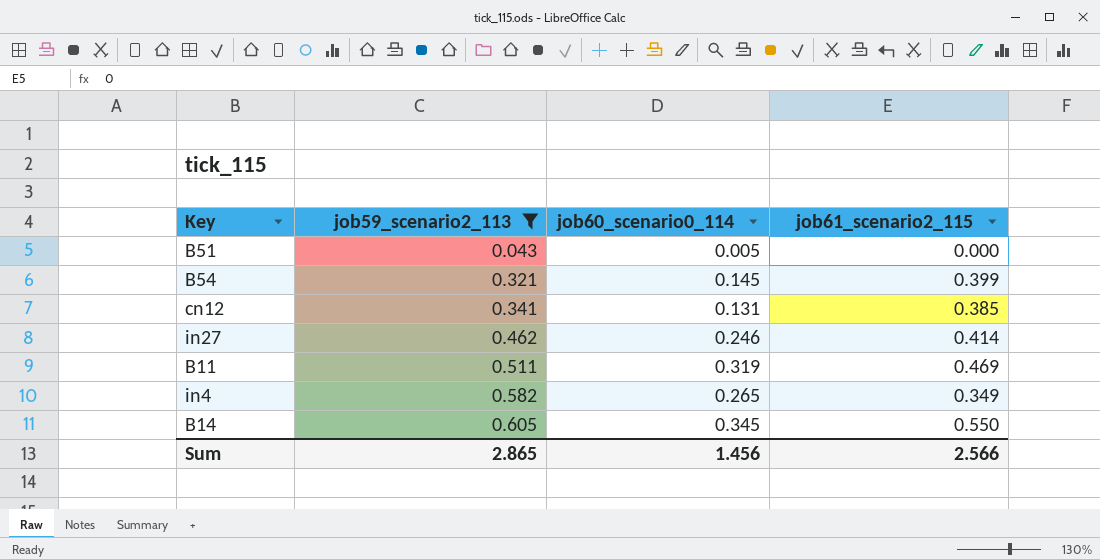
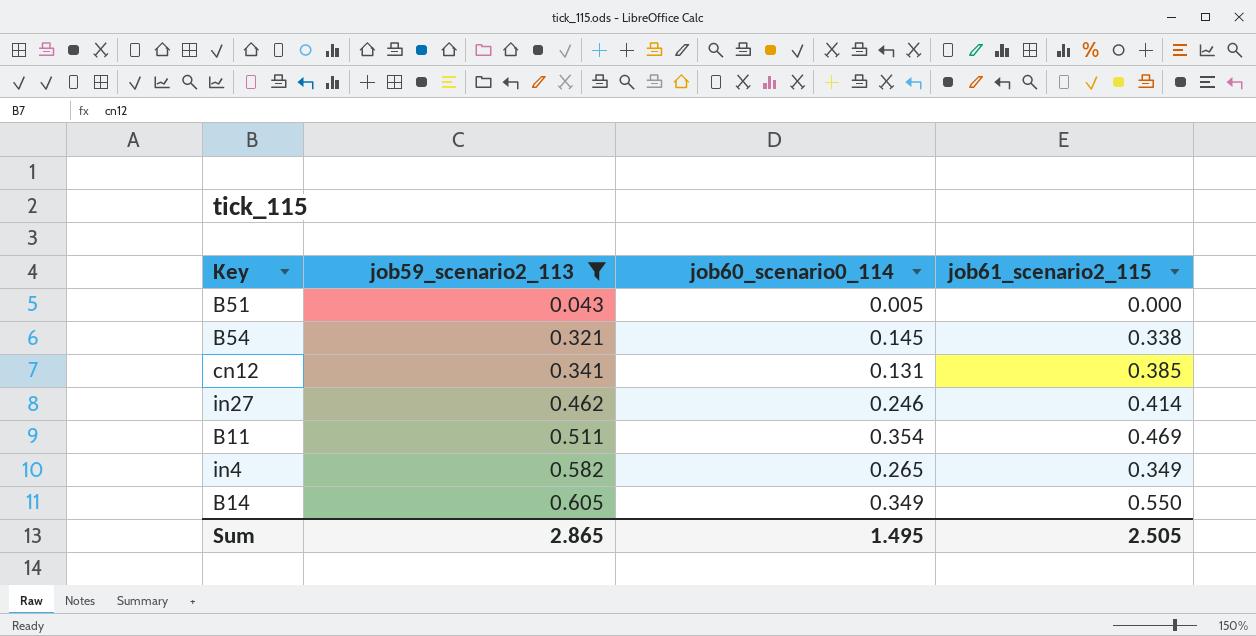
B54 | job61_scenario2_115: 0.399 -> 0.338
B11 | job60_scenario0_114: 0.319 -> 0.354
B14 | job60_scenario0_114: 0.345 -> 0.349
Sum | job60_scenario0_114: 1.456 -> 1.495
Sum | job61_scenario2_115: 2.566 -> 2.505

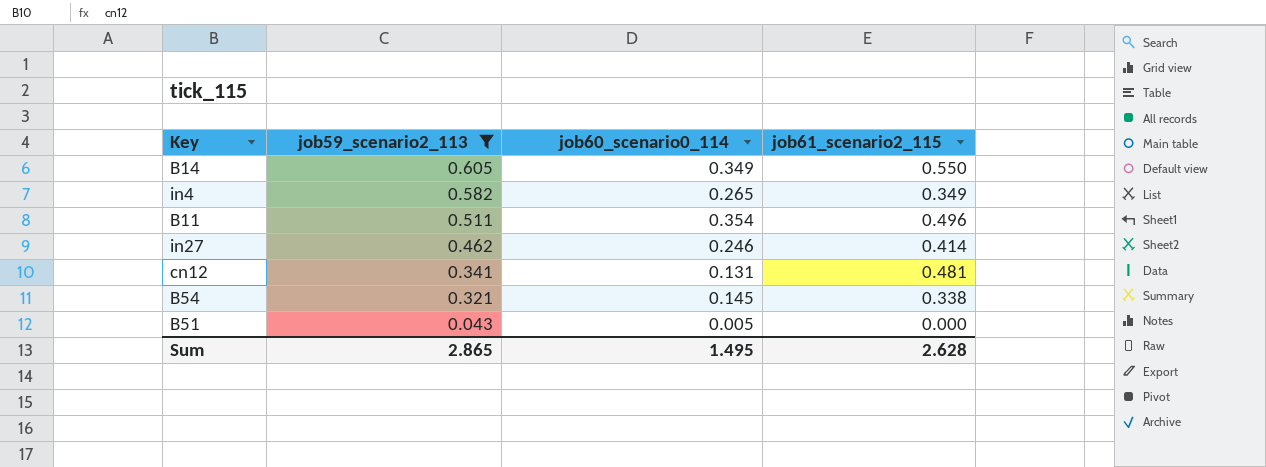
row order: job59_scenario2_113 ascending -> job59_scenario2_113 descending
B11 | job61_scenario2_115: 0.469 -> 0.496
cn12 | job61_scenario2_115: 0.385 -> 0.481
Sum | job61_scenario2_115: 2.505 -> 2.628

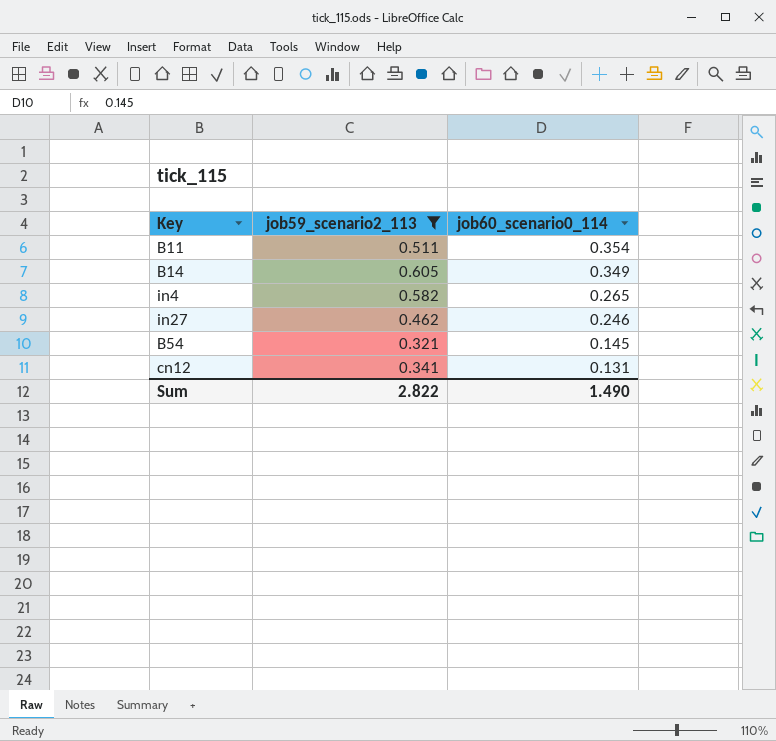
row order: job59_scenario2_113 descending -> job60_scenario0_114 descending
column job61_scenario2_115 | position: 4 -> none
row B51: 0.043 | 0.005 | 0.000 -> none
Sum | job59_scenario2_113: 2.865 -> 2.822
Sum | job60_scenario0_114: 1.495 -> 1.490

